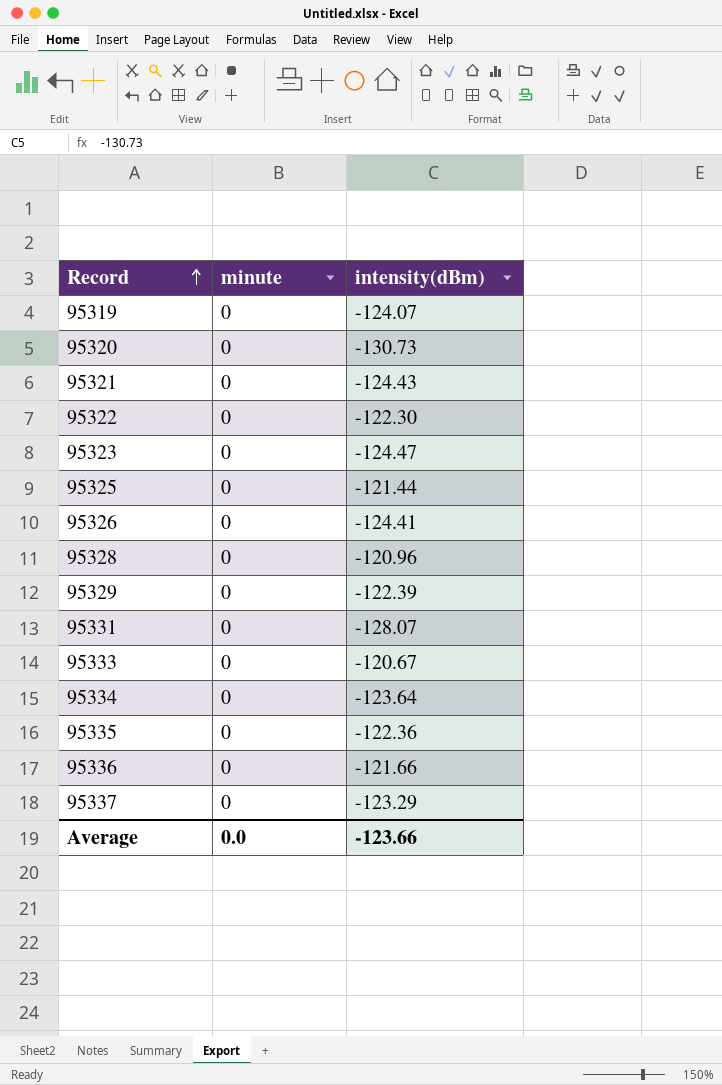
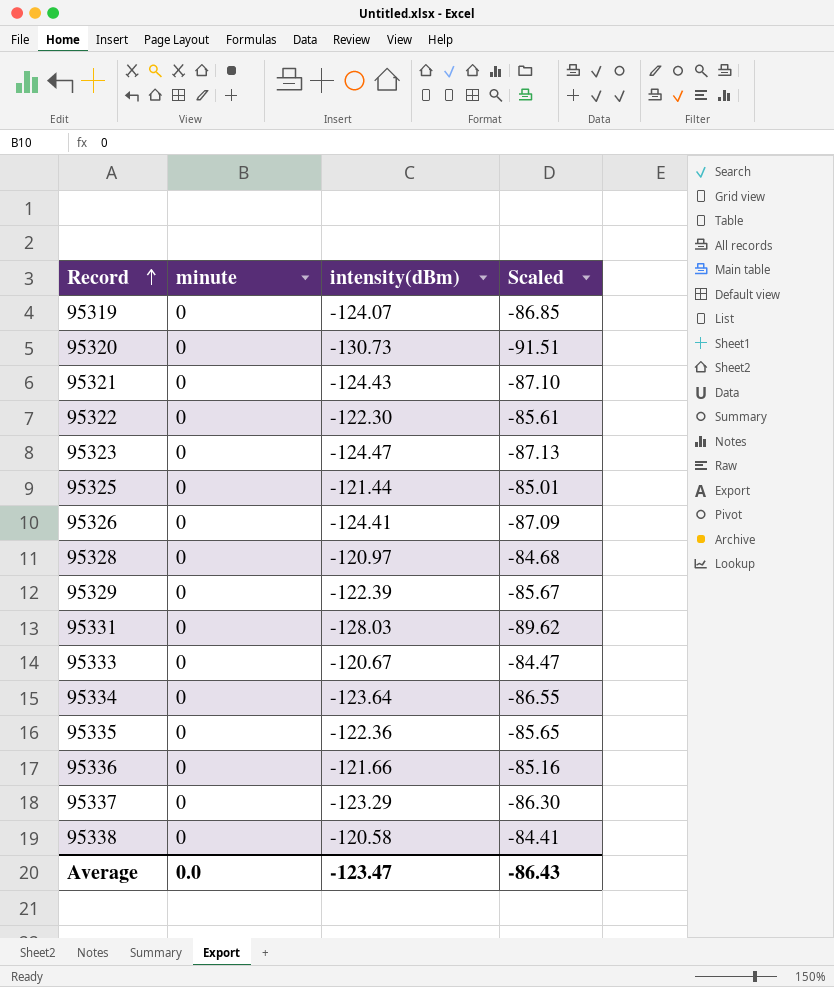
column Scaled | formula: none -> [intensity(dBm)] * 0.7
95328 | intensity(dBm): -120.96 -> -120.97
95331 | intensity(dBm): -128.07 -> -128.03
row 95338: none -> 0 | -120.58 | -84.41
Average | intensity(dBm): -123.66 -> -123.47

